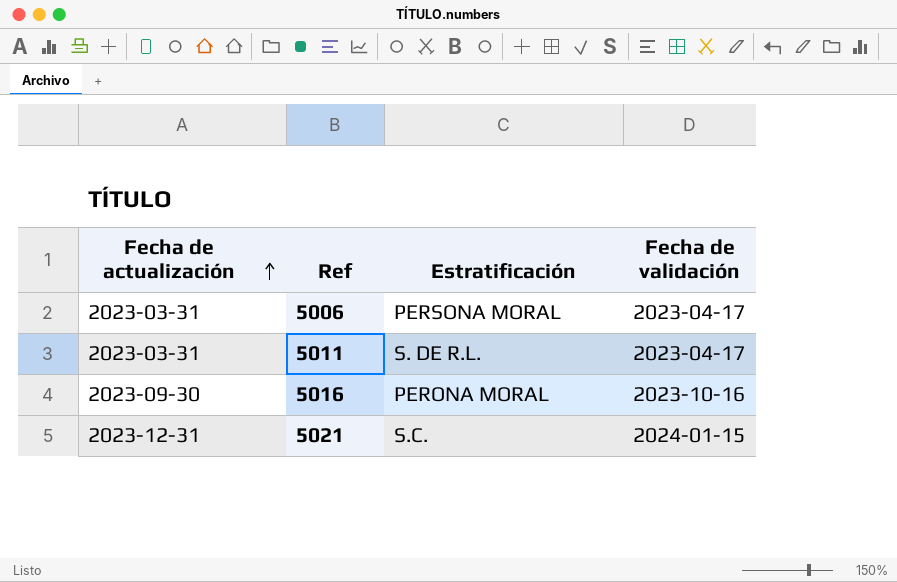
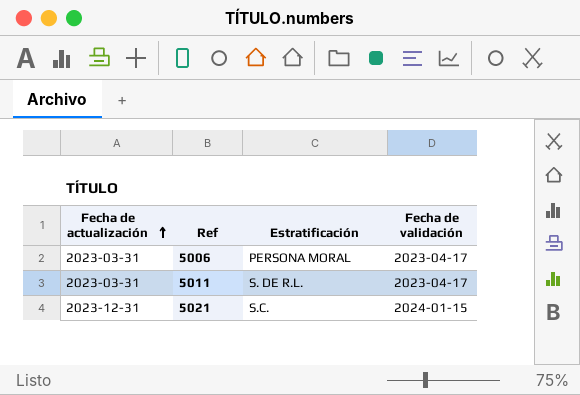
row 5016: 2023-09-30 | PERONA MORAL | 2023-10-16 -> none

